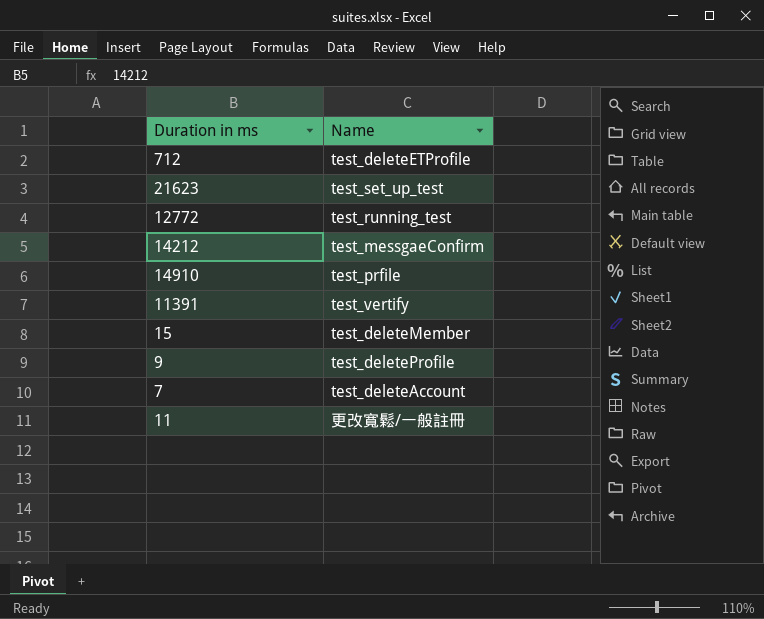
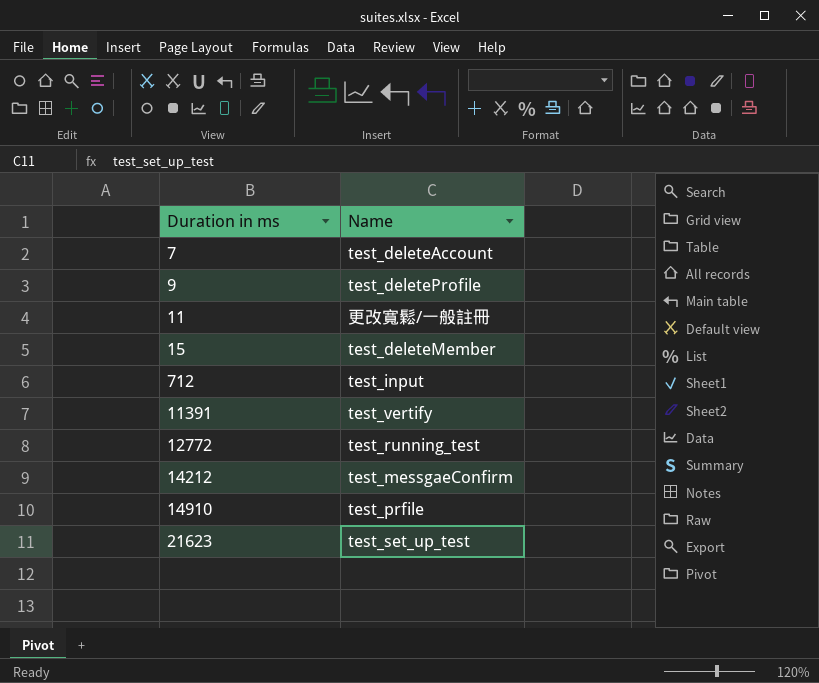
row order: none -> Duration in ms ascending
712 | Name: test_deleteETProfile -> test_input

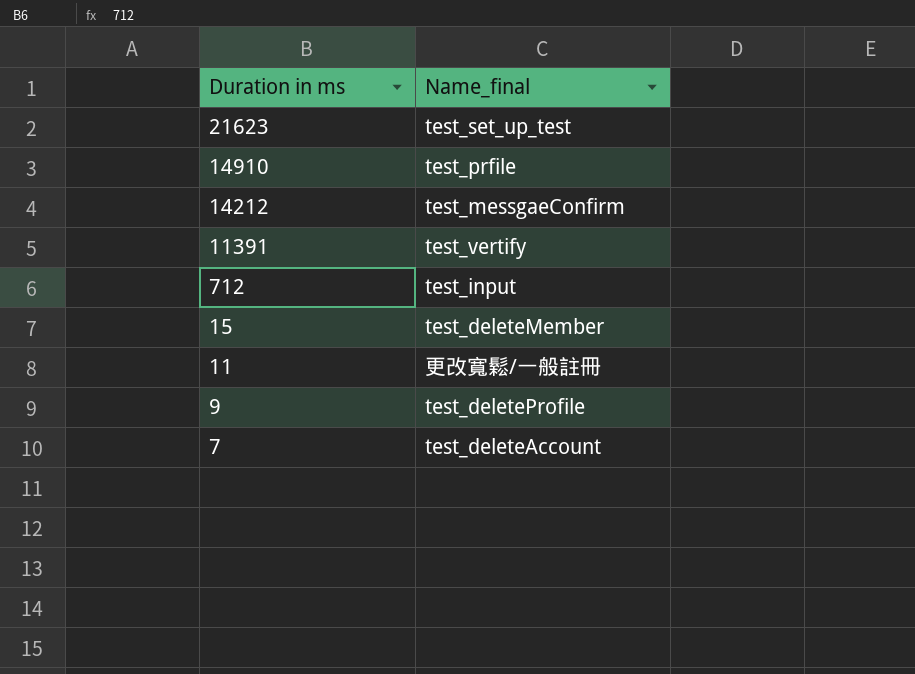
row order: Duration in ms ascending -> Duration in ms descending
column name: Name -> Name_final
row 12772: test_running_test -> none

